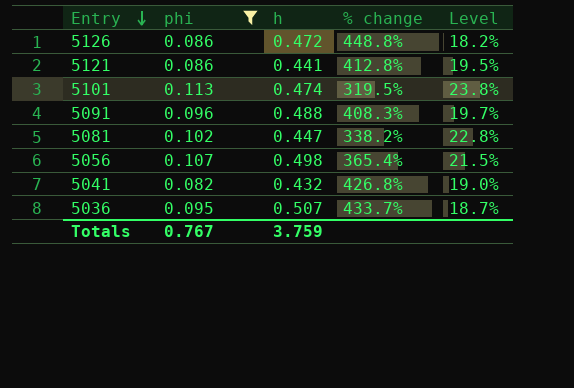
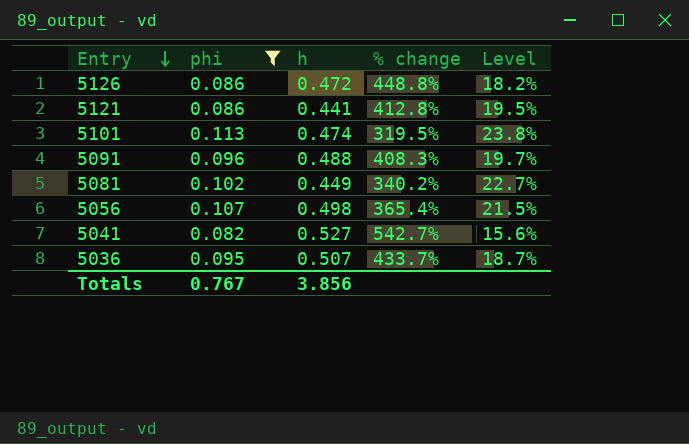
5081 | h: 0.447 -> 0.449
5081 | % change: 338.2% -> 340.2%
5081 | Level: 22.8% -> 22.7%
5041 | h: 0.432 -> 0.527
5041 | % change: 426.8% -> 542.7%
5041 | Level: 19.0% -> 15.6%
Totals | h: 3.759 -> 3.856

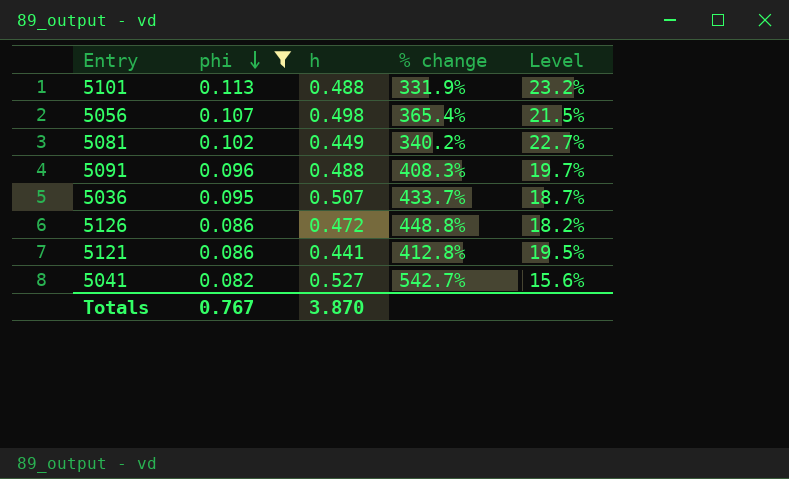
row order: Entry descending -> phi descending
5101 | h: 0.474 -> 0.488
5101 | % change: 319.5% -> 331.9%
5101 | Level: 23.8% -> 23.2%
Totals | h: 3.856 -> 3.870

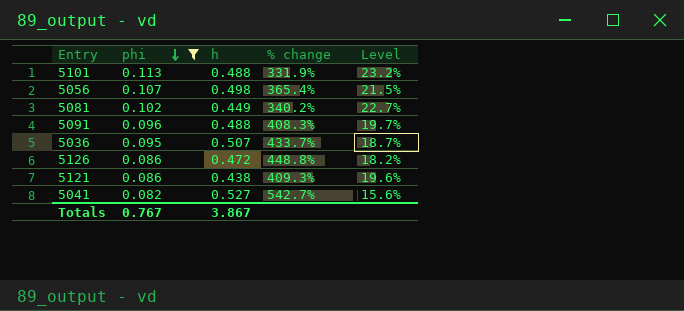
5121 | h: 0.441 -> 0.438
5121 | % change: 412.8% -> 409.3%
5121 | Level: 19.5% -> 19.6%
Totals | h: 3.870 -> 3.867

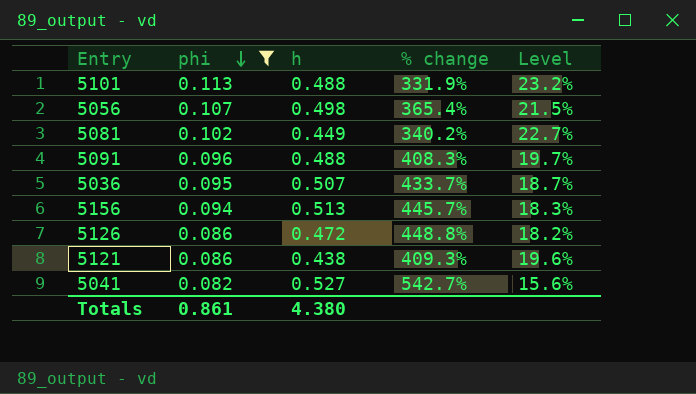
row 5156: none -> 0.094 | 0.513 | 445.7% | 18.3%
Totals | phi: 0.767 -> 0.861
Totals | h: 3.867 -> 4.380

